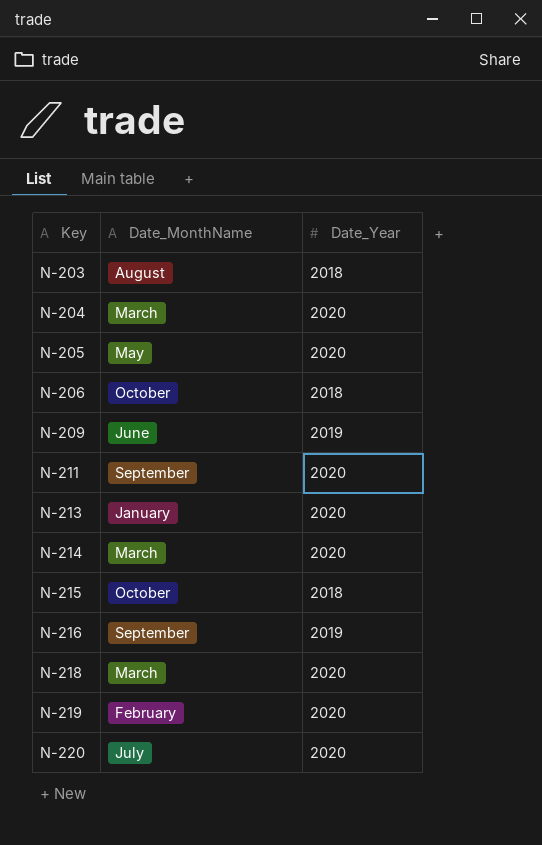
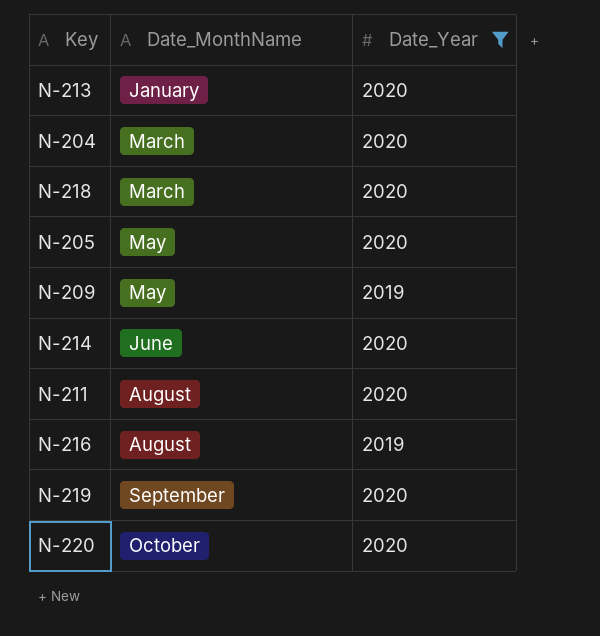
filter: none -> Date_Year != 2018
row order: Key ascending -> Date_MonthName ascending
N-209 | Date_MonthName: June -> May
N-214 | Date_MonthName: March -> June
N-211 | Date_MonthName: September -> August
N-216 | Date_MonthName: September -> August
N-219 | Date_MonthName: February -> September
N-220 | Date_MonthName: July -> October

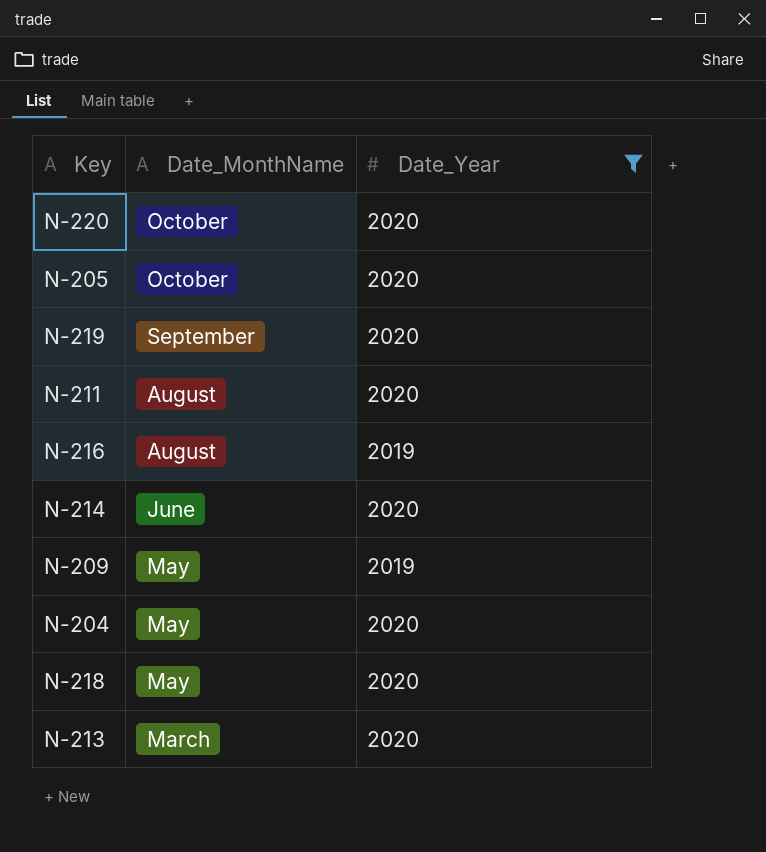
row order: Date_MonthName ascending -> Date_MonthName descending
N-205 | Date_MonthName: May -> October
N-204 | Date_MonthName: March -> May
N-218 | Date_MonthName: March -> May
N-213 | Date_MonthName: January -> March

